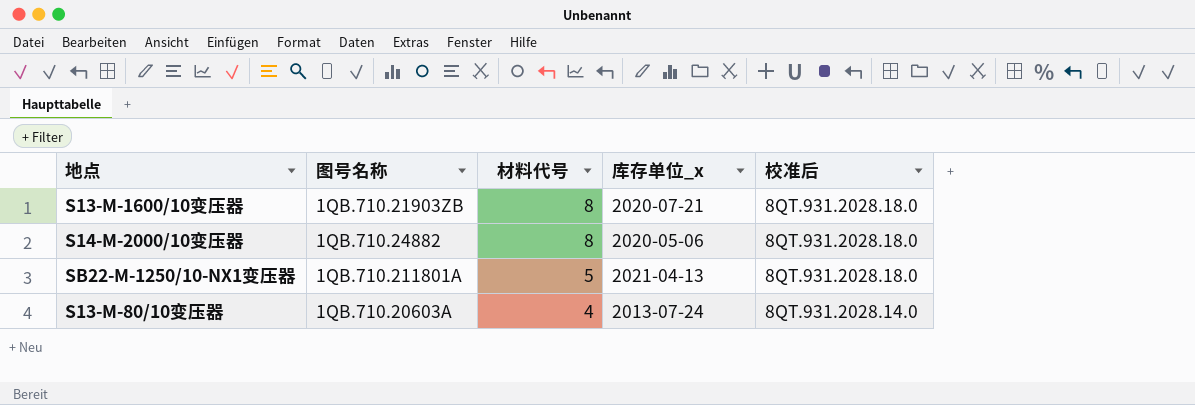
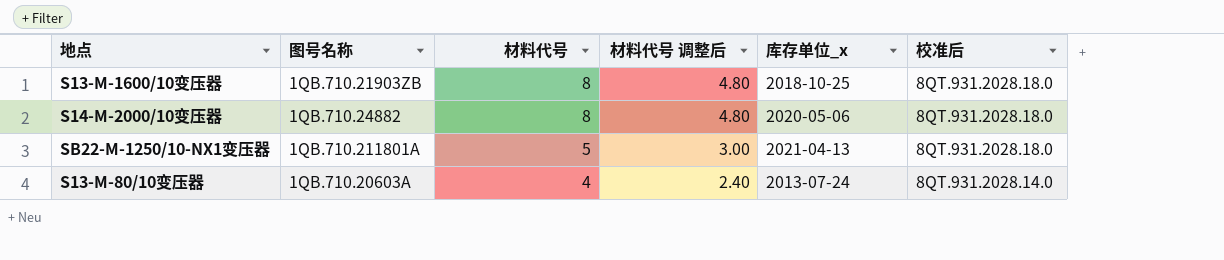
column 材料代号 调整后 | formula: none -> [材料代号] * 0.6
S13-M-1600/10变压器 | 库存单位_x: 2020-07-21 -> 2018-10-25

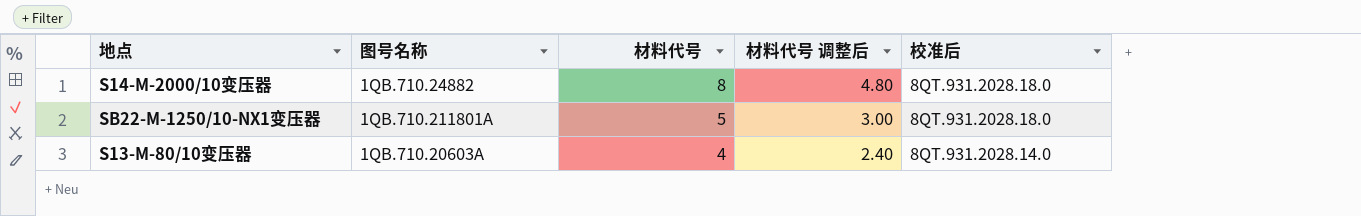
column 库存单位_x | position: 5 -> none
row S13-M-1600/10变压器: 1QB.710.21903ZB | 8 | 4.80 | 2018-10-25 | 8QT.931.2028.18.0 -> none

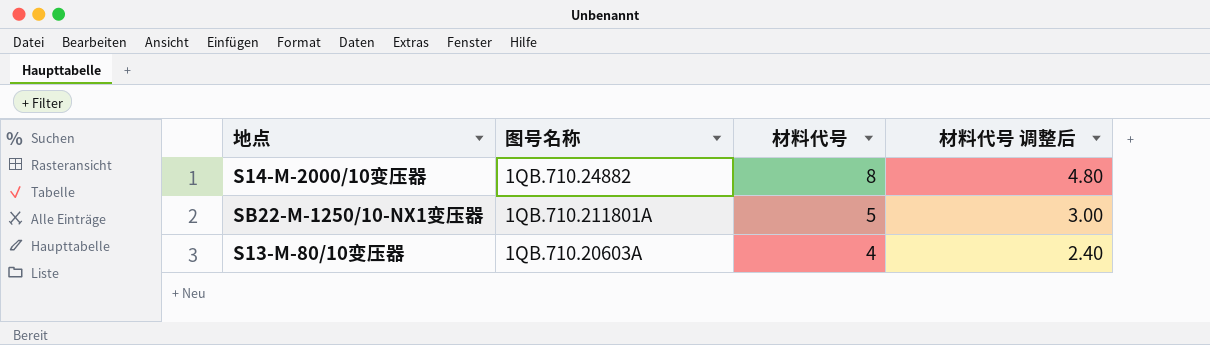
column 校准后 | position: 5 -> none

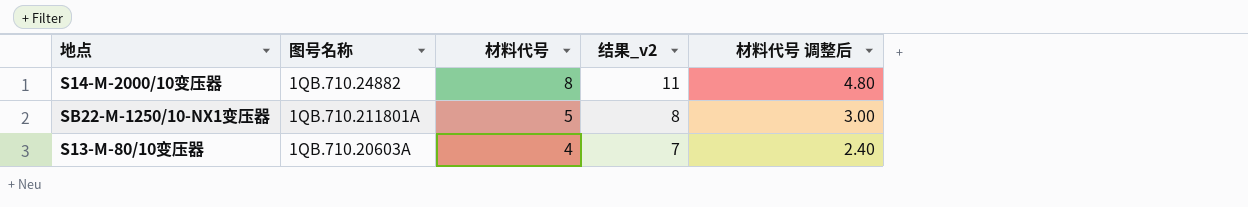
column 结果_v2 | formula: none -> [材料代号] + 3

